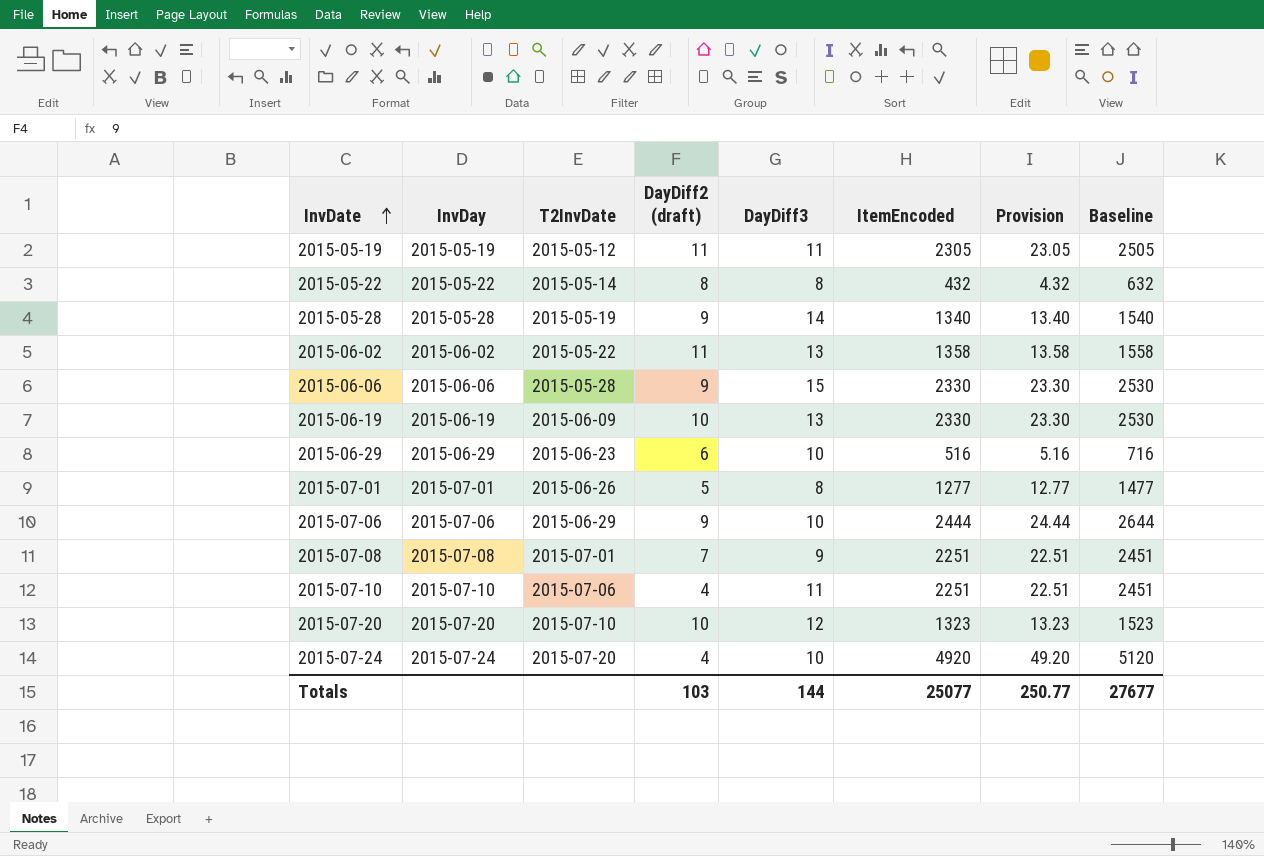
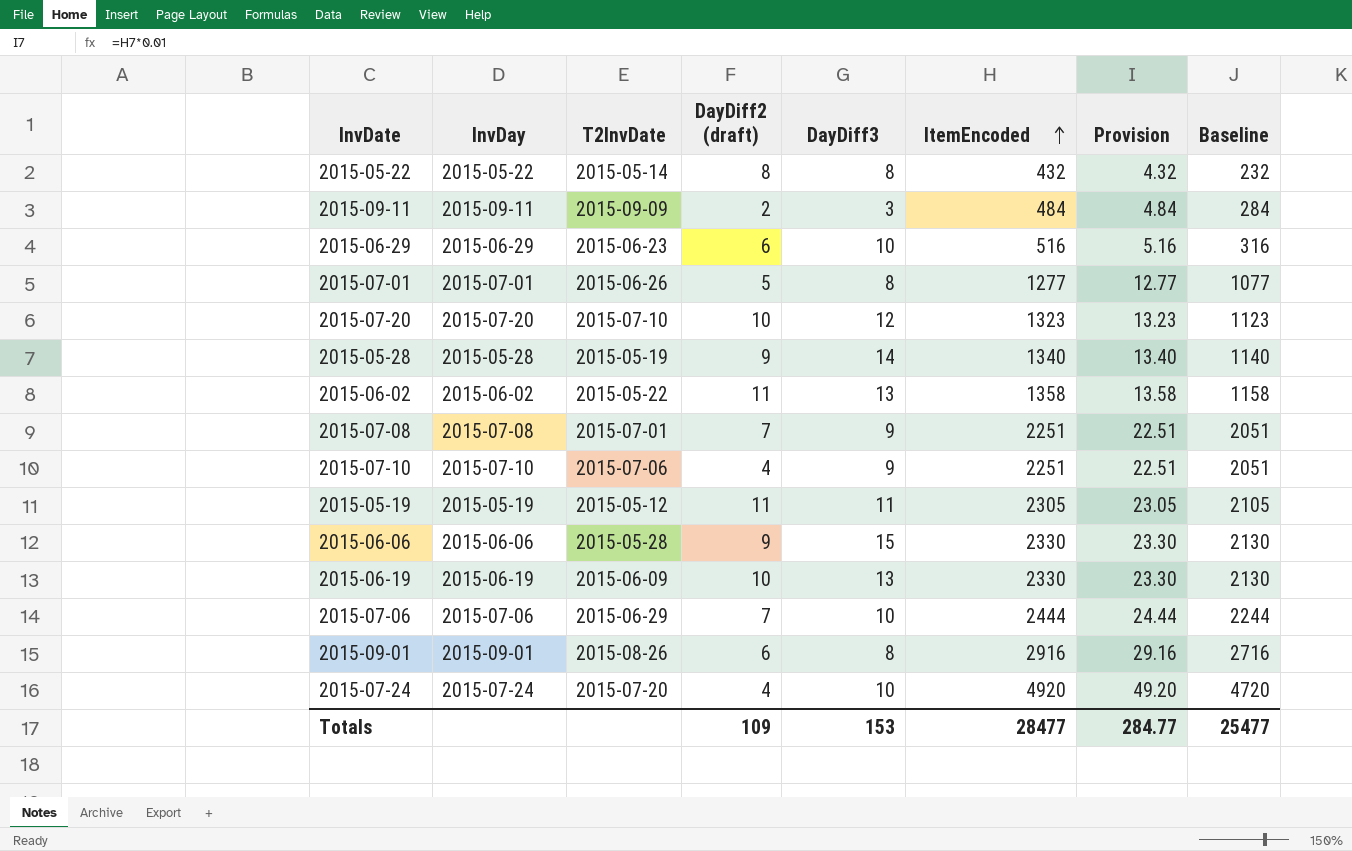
row order: InvDate ascending -> ItemEncoded ascending
column Baseline | formula: [ItemEncoded] + 200 -> [ItemEncoded] - 200
row 2015-09-11: none -> 2015-09-11 | 2015-09-09 | 2 | 3 | 484 | 4.84 | 284
2015-07-10 | DayDiff3: 11 -> 9
2015-07-06 | DayDiff2 (draft): 9 -> 7
row 2015-09-01: none -> 2015-09-01 | 2015-08-26 | 6 | 8 | 2916 | 29.16 | 2716
Totals | DayDiff2 (draft): 103 -> 109
Totals | DayDiff3: 144 -> 153
Totals | ItemEncoded: 25077 -> 28477
Totals | Provision: 250.77 -> 284.77
Totals | Baseline: 27677 -> 25477

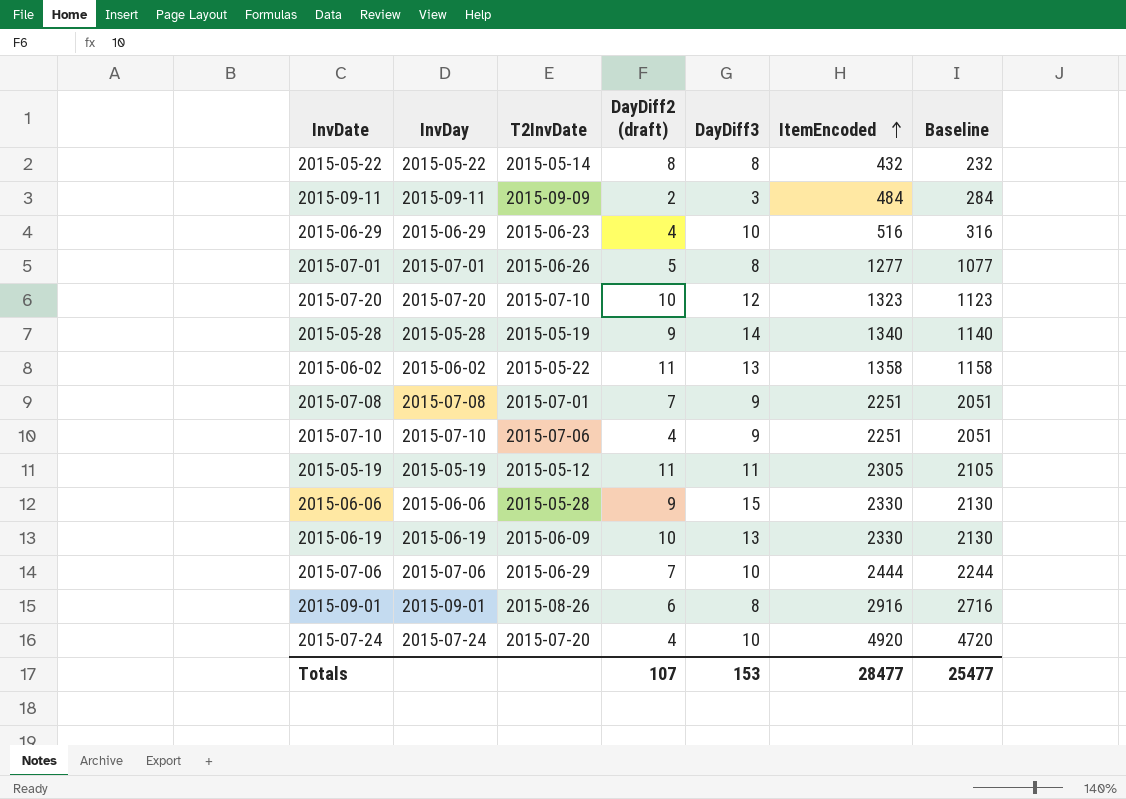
column Provision | formula: [ItemEncoded] * 0.01 -> none
2015-06-29 | DayDiff2 (draft): 6 -> 4
Totals | DayDiff2 (draft): 109 -> 107

